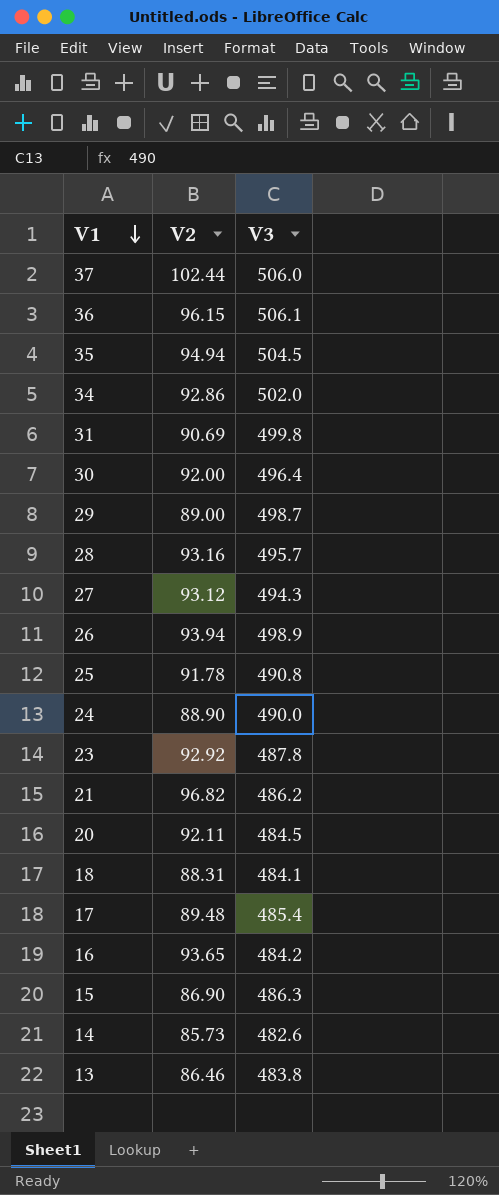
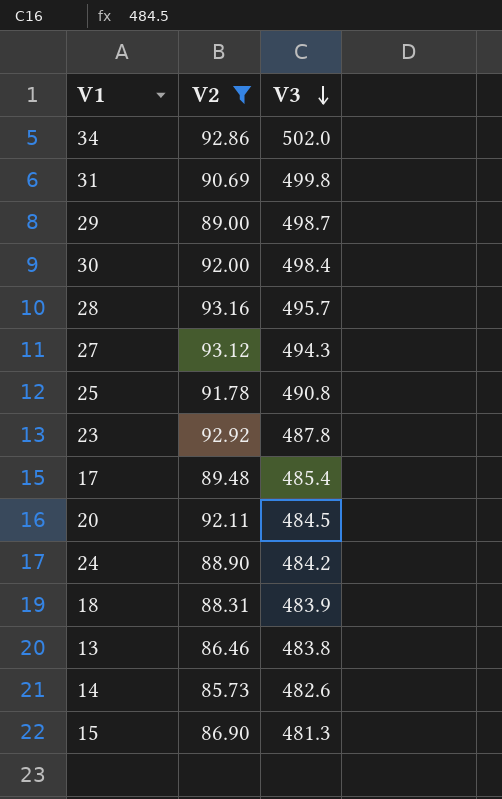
filter: none -> V2 <= 93.16
row order: V1 descending -> V3 descending
30 | V3: 496.4 -> 498.4
24 | V3: 490.0 -> 484.2
18 | V3: 484.1 -> 483.9
15 | V3: 486.3 -> 481.3

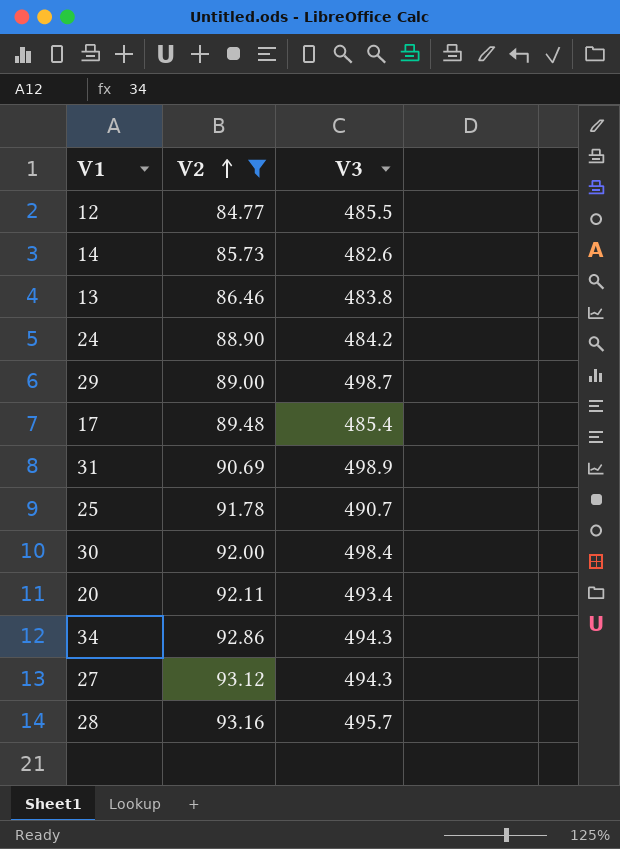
row order: V3 descending -> V2 ascending
row 23: 92.92 | 487.8 -> none
row 18: 88.31 | 483.9 -> none
row 15: 86.90 | 481.3 -> none
row 12: none -> 84.77 | 485.5
31 | V3: 499.8 -> 498.9
25 | V3: 490.8 -> 490.7
20 | V3: 484.5 -> 493.4
34 | V3: 502.0 -> 494.3

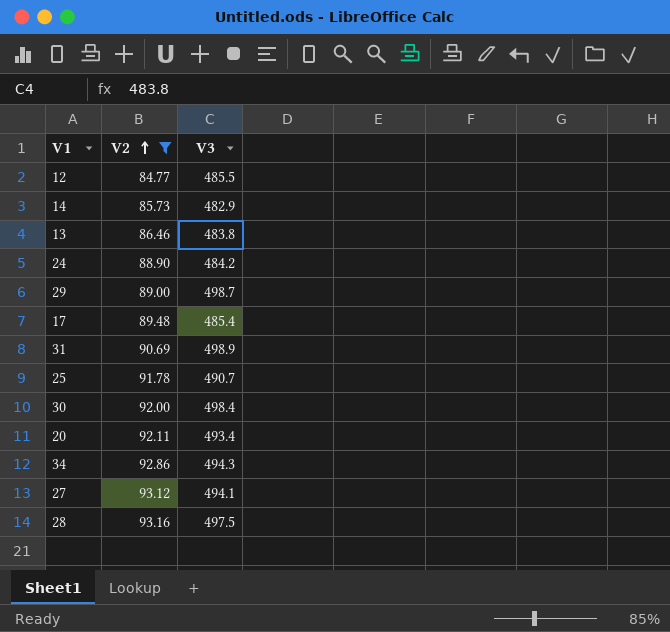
14 | V3: 482.6 -> 482.9
27 | V3: 494.3 -> 494.1
28 | V3: 495.7 -> 497.5

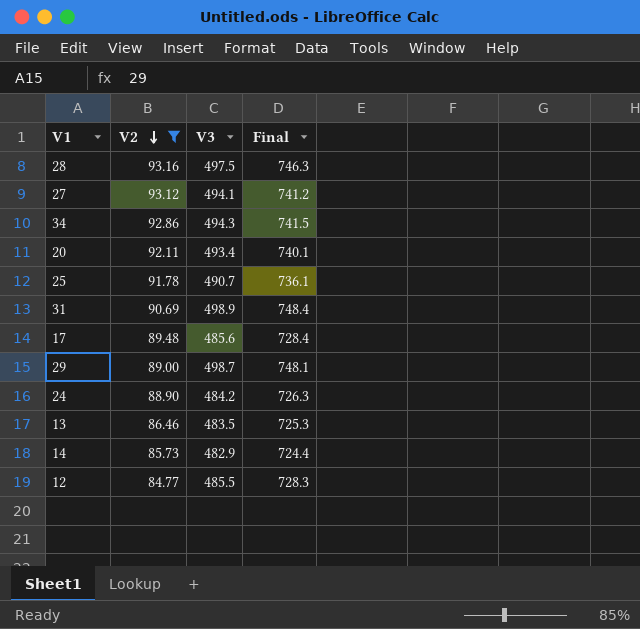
row order: V2 ascending -> V2 descending
column Final | formula: none -> [V3] * 1.5
row 30: 92.00 | 498.4 -> none
17 | V3: 485.4 -> 485.6
13 | V3: 483.8 -> 483.5

